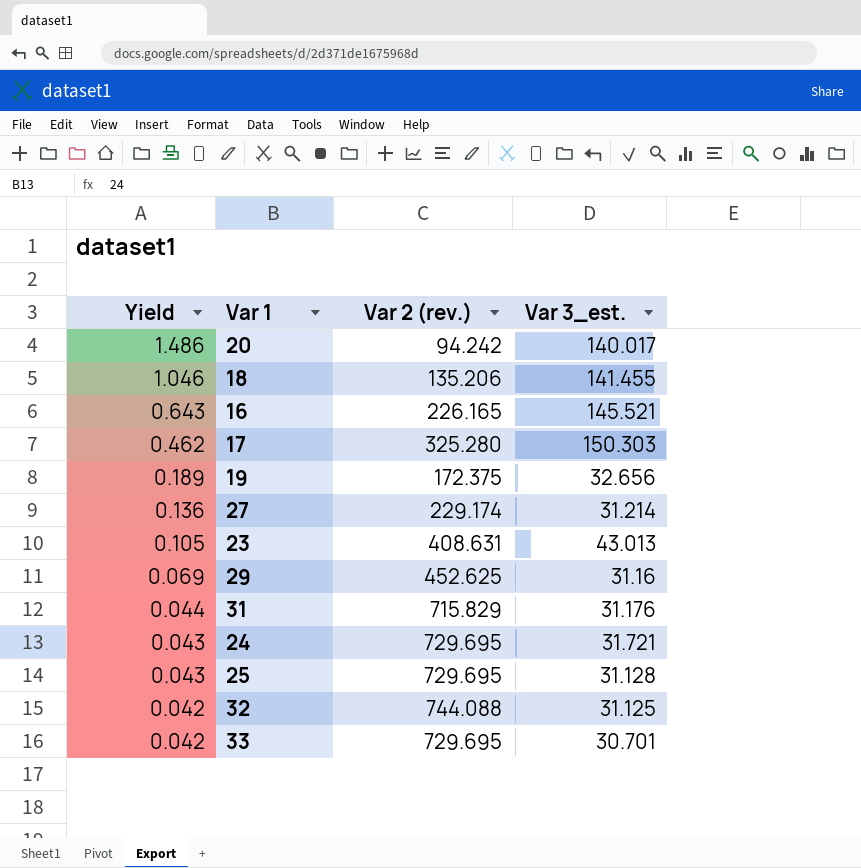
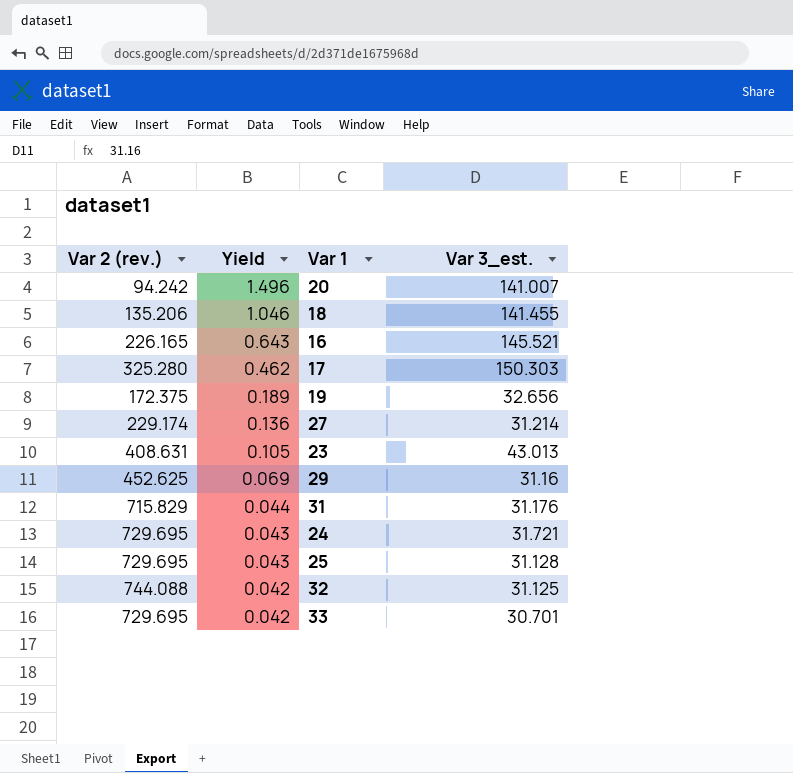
column Var 2 (rev.) | position: 3 -> 1
20 | Yield: 1.486 -> 1.496
20 | Var 3_est.: 140.017 -> 141.007

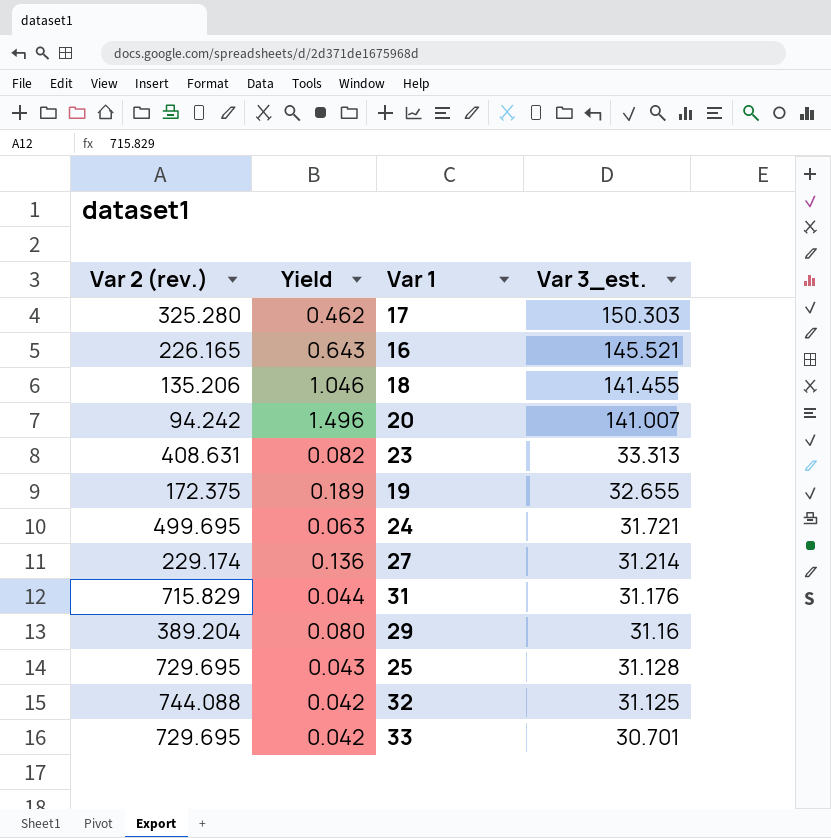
row order: Yield descending -> Var 3_est. descending
23 | Yield: 0.105 -> 0.082
23 | Var 3_est.: 43.013 -> 33.313
19 | Var 3_est.: 32.656 -> 32.655
24 | Var 2 (rev.): 729.695 -> 499.695
24 | Yield: 0.043 -> 0.063
29 | Var 2 (rev.): 452.625 -> 389.204
29 | Yield: 0.069 -> 0.080

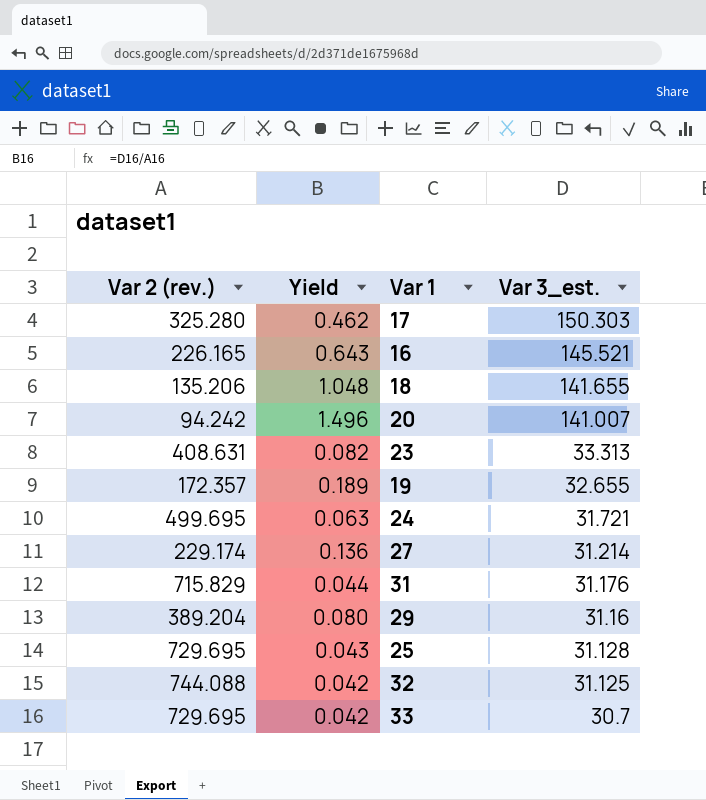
18 | Yield: 1.046 -> 1.048
18 | Var 3_est.: 141.455 -> 141.655
19 | Var 2 (rev.): 172.375 -> 172.357
33 | Var 3_est.: 30.701 -> 30.7

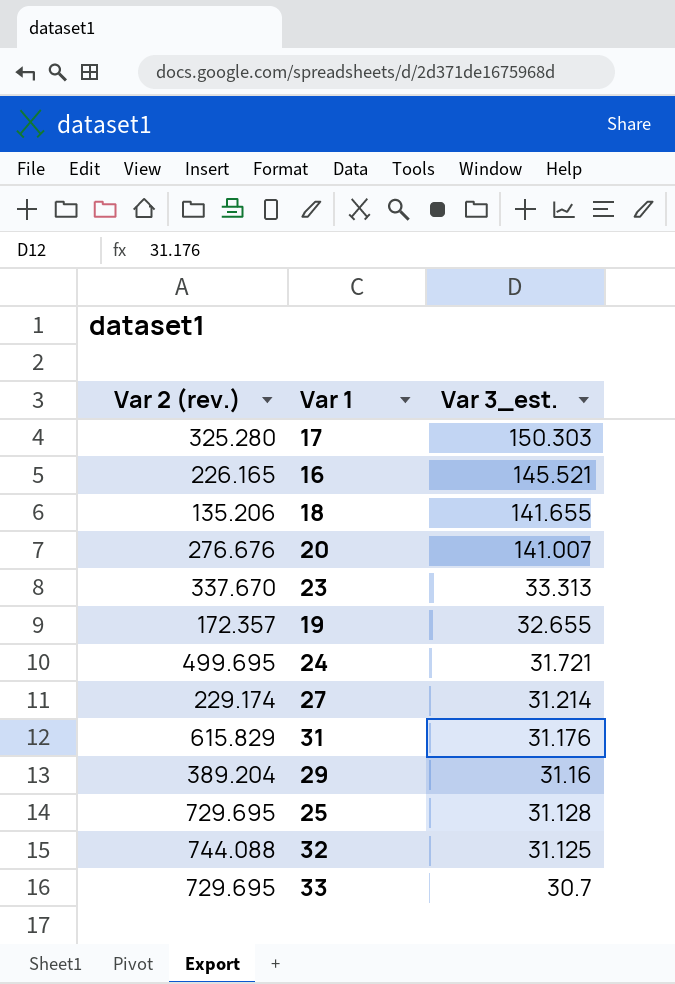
column Yield | formula: [Var 3_est.] / [Var 2 (rev.)] -> none
20 | Var 2 (rev.): 94.242 -> 276.676
23 | Var 2 (rev.): 408.631 -> 337.670
31 | Var 2 (rev.): 715.829 -> 615.829

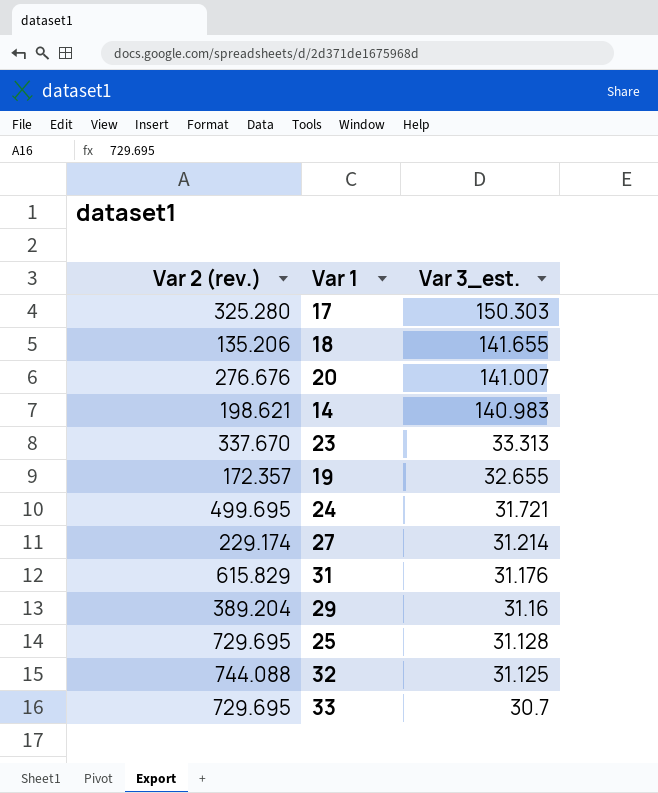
row 16: 226.165 | 145.521 -> none
row 14: none -> 198.621 | 140.983

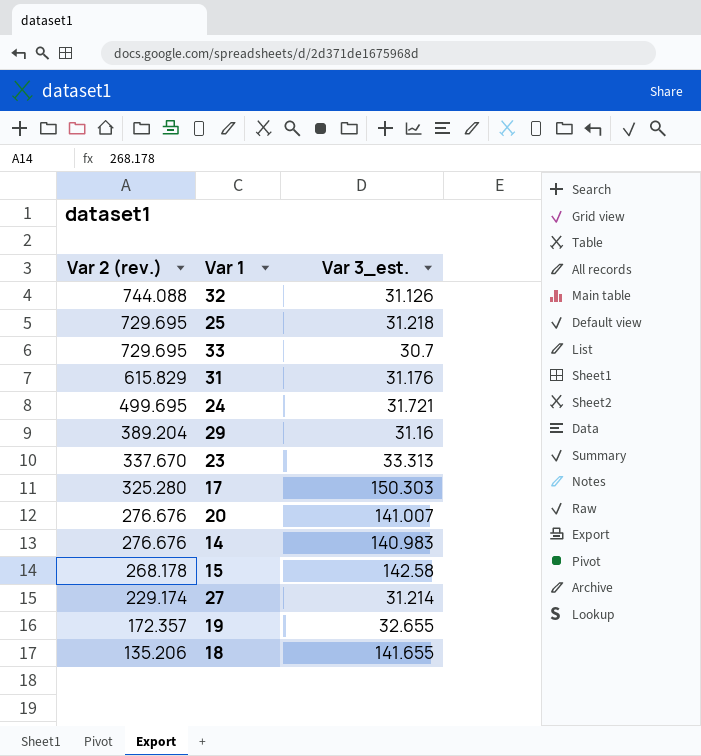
row order: Var 3_est. descending -> Var 2 (rev.) descending
32 | Var 3_est.: 31.125 -> 31.126
25 | Var 3_est.: 31.128 -> 31.218
14 | Var 2 (rev.): 198.621 -> 276.676
row 15: none -> 268.178 | 142.58

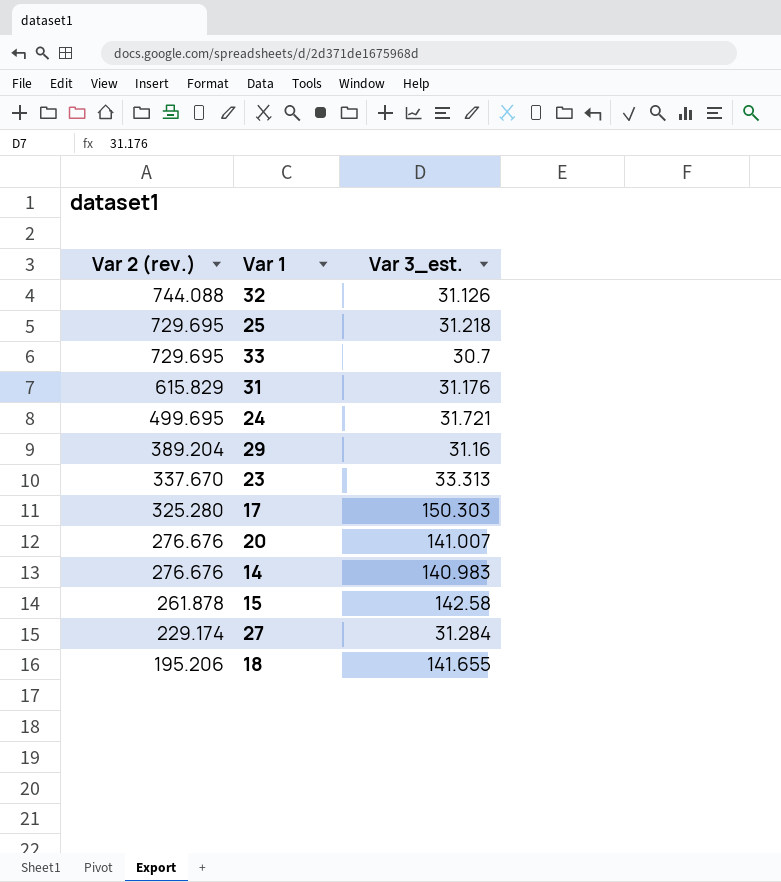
row 19: 172.357 | 32.655 -> none
15 | Var 2 (rev.): 268.178 -> 261.878
27 | Var 3_est.: 31.214 -> 31.284
18 | Var 2 (rev.): 135.206 -> 195.206

